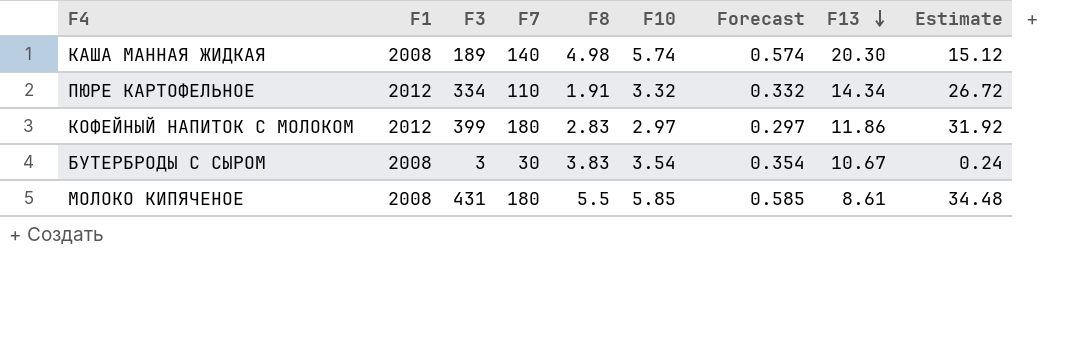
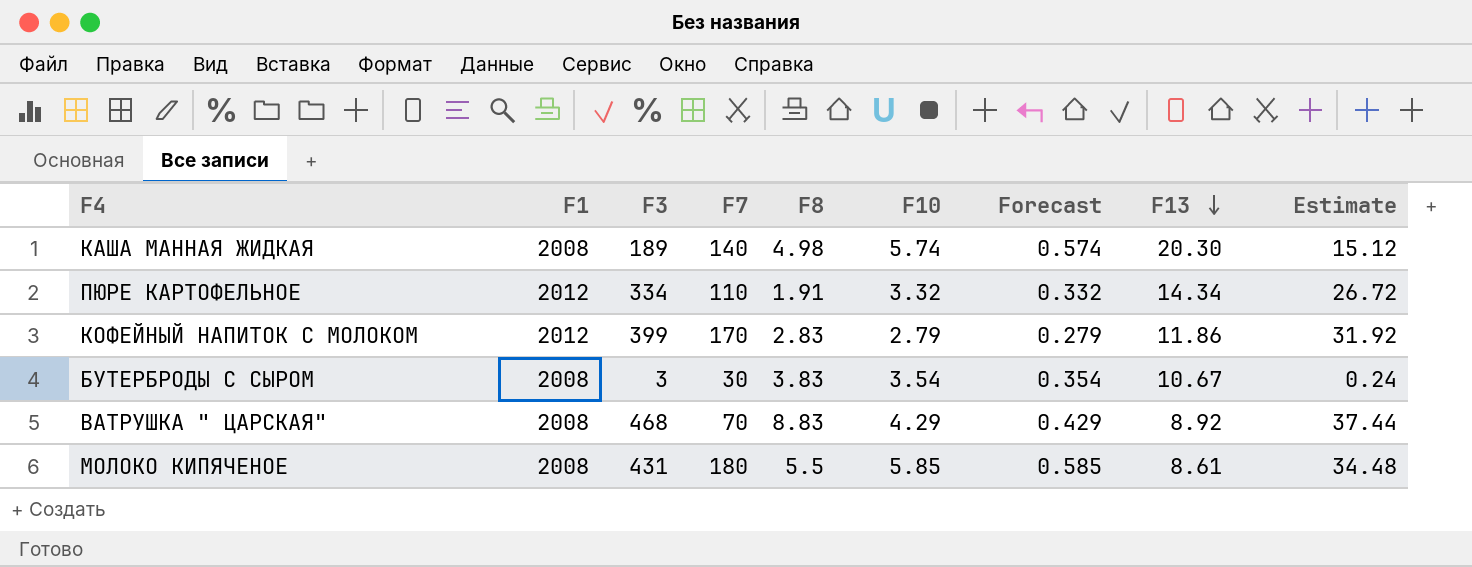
КОФЕЙНЫЙ НАПИТОК С МОЛОКОМ | F7: 180 -> 170
КОФЕЙНЫЙ НАПИТОК С МОЛОКОМ | F10: 2.97 -> 2.79
КОФЕЙНЫЙ НАПИТОК С МОЛОКОМ | Forecast: 0.297 -> 0.279
row ВАТРУШКА " ЦАРСКАЯ": none -> 2008 | 468 | 70 | 8.83 | 4.29 | 0.429 | 8.92 | 37.44

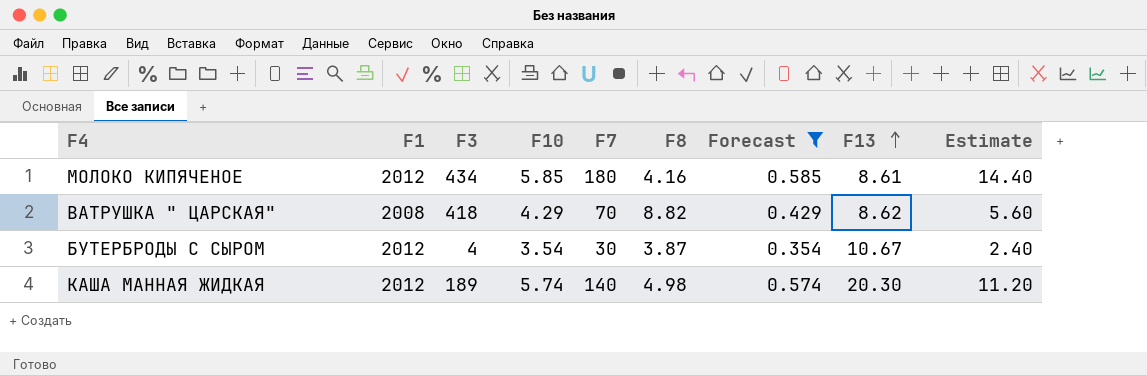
filter: none -> Forecast >= 0.354
row order: F13 descending -> F13 ascending
column F10 | position: 6 -> 4
column Estimate | formula: [F3] * 0.08 -> [F7] * 0.08
МОЛОКО КИПЯЧЕНОЕ | F1: 2008 -> 2012
МОЛОКО КИПЯЧЕНОЕ | F3: 431 -> 434
МОЛОКО КИПЯЧЕНОЕ | F8: 5.5 -> 4.16
ВАТРУШКА " ЦАРСКАЯ" | F3: 468 -> 418
ВАТРУШКА " ЦАРСКАЯ" | F8: 8.83 -> 8.82
ВАТРУШКА " ЦАРСКАЯ" | F13: 8.92 -> 8.62
БУТЕРБРОДЫ С СЫРОМ | F1: 2008 -> 2012
БУТЕРБРОДЫ С СЫРОМ | F3: 3 -> 4
БУТЕРБРОДЫ С СЫРОМ | F8: 3.83 -> 3.87
КАША МАННАЯ ЖИДКАЯ | F1: 2008 -> 2012

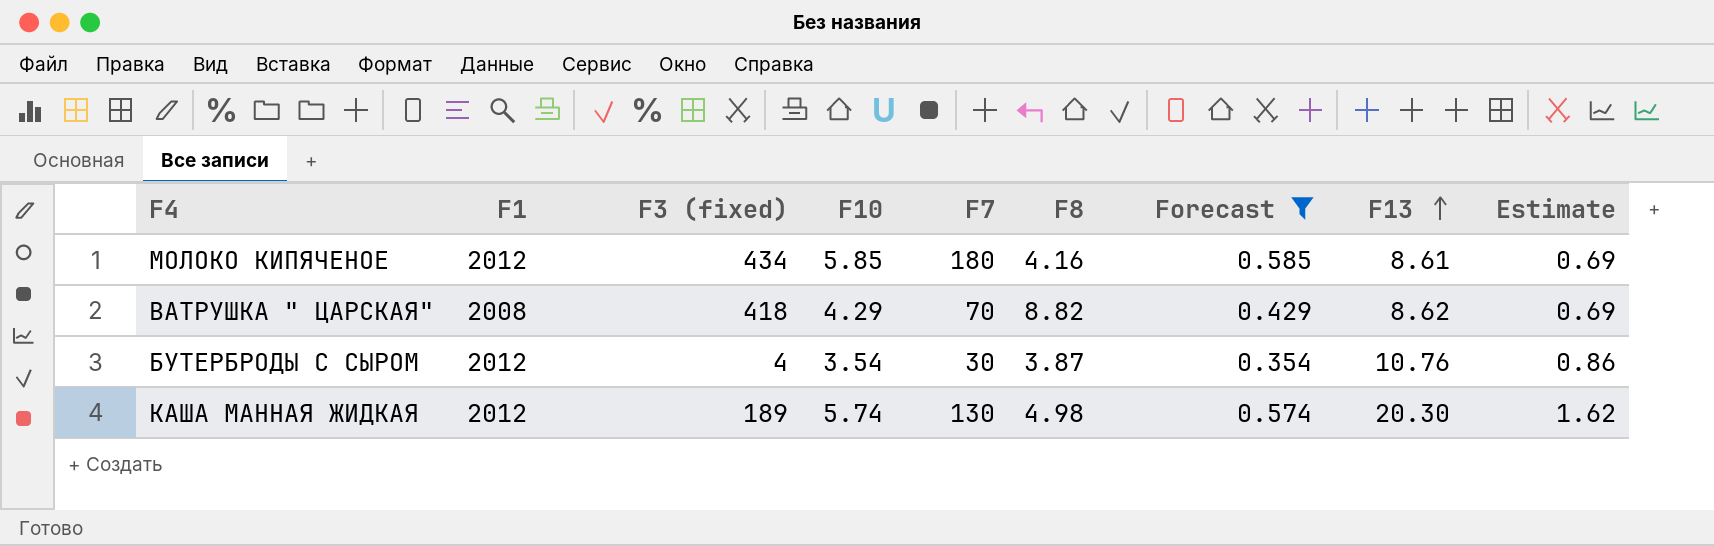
column name: F3 -> F3 (fixed)
column Estimate | formula: [F7] * 0.08 -> [F13] * 0.08
БУТЕРБРОДЫ С СЫРОМ | F13: 10.67 -> 10.76
КАША МАННАЯ ЖИДКАЯ | F7: 140 -> 130

